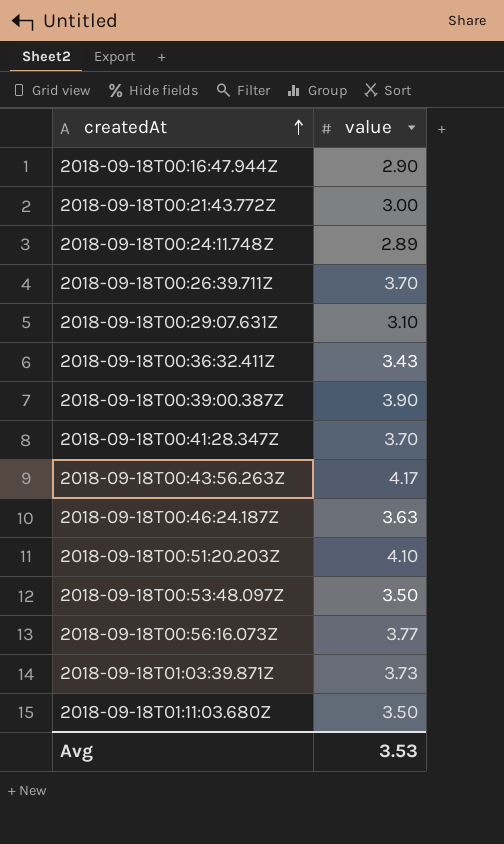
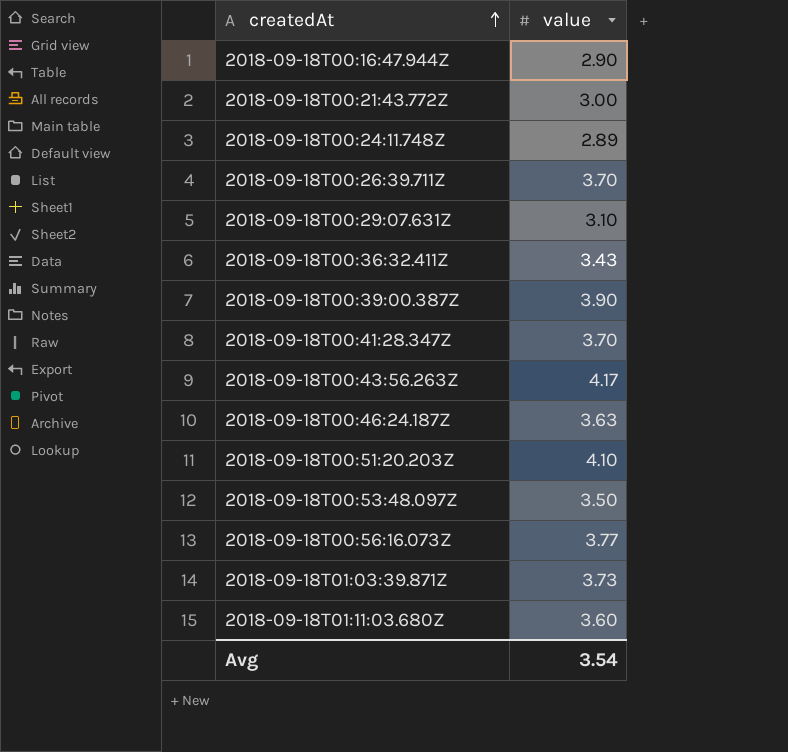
2018-09-18T01:11:03.680Z | value: 3.50 -> 3.60
Avg | value: 3.53 -> 3.54

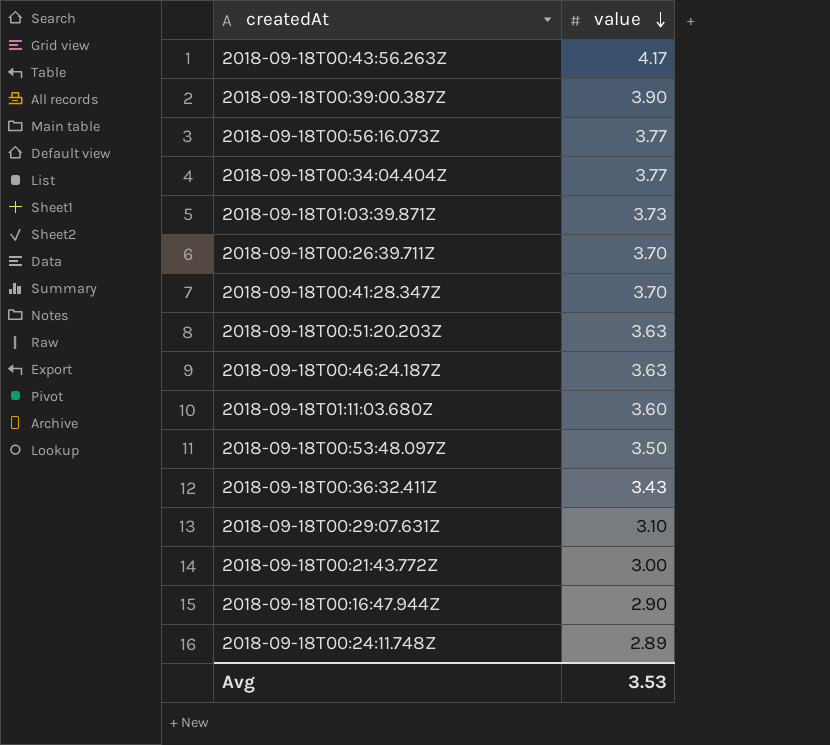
row order: createdAt ascending -> value descending
row 2018-09-18T00:34:04.404Z: none -> 3.77
2018-09-18T00:51:20.203Z | value: 4.10 -> 3.63
Avg | value: 3.54 -> 3.53

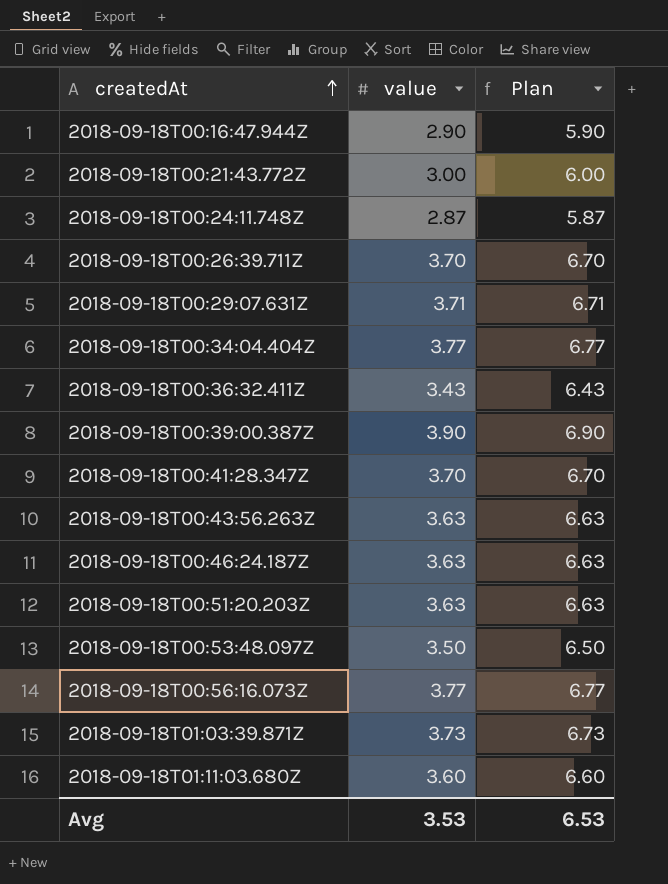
row order: value descending -> createdAt ascending
column Plan | formula: none -> [value] + 3
2018-09-18T00:24:11.748Z | value: 2.89 -> 2.87
2018-09-18T00:29:07.631Z | value: 3.10 -> 3.71
2018-09-18T00:43:56.263Z | value: 4.17 -> 3.63

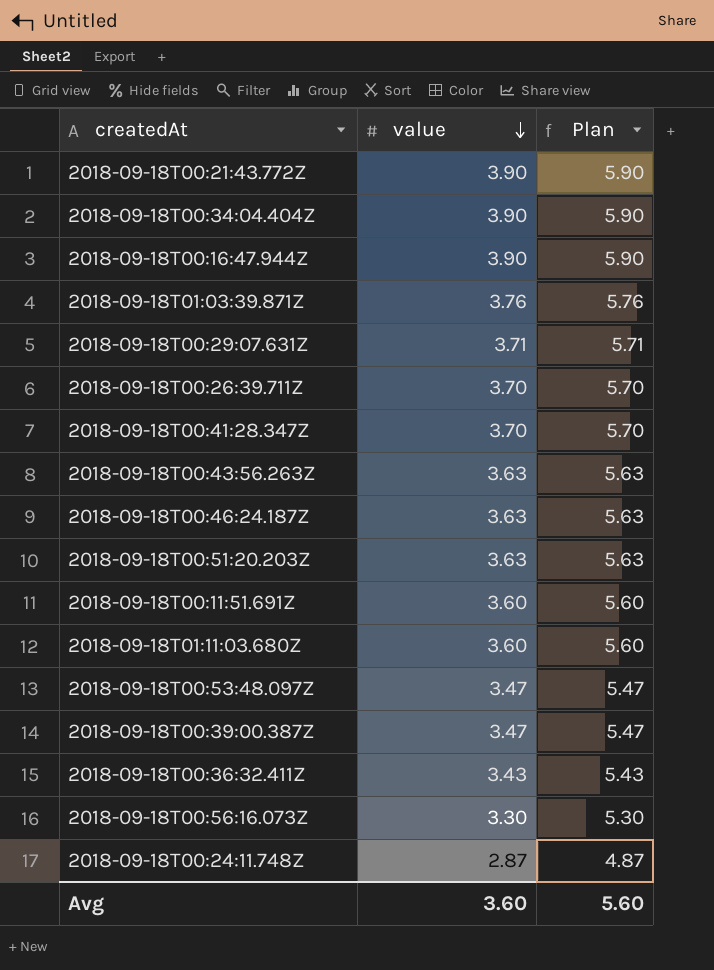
row order: createdAt ascending -> value descending
column Plan | formula: [value] + 3 -> [value] + 2
2018-09-18T00:21:43.772Z | value: 3.00 -> 3.90
2018-09-18T00:34:04.404Z | value: 3.77 -> 3.90
2018-09-18T00:16:47.944Z | value: 2.90 -> 3.90
2018-09-18T01:03:39.871Z | value: 3.73 -> 3.76
row 2018-09-18T00:11:51.691Z: none -> 3.60 | 5.60
2018-09-18T00:53:48.097Z | value: 3.50 -> 3.47
2018-09-18T00:39:00.387Z | value: 3.90 -> 3.47
2018-09-18T00:56:16.073Z | value: 3.77 -> 3.30
Avg | value: 3.53 -> 3.60
Avg | Plan: 6.53 -> 5.60

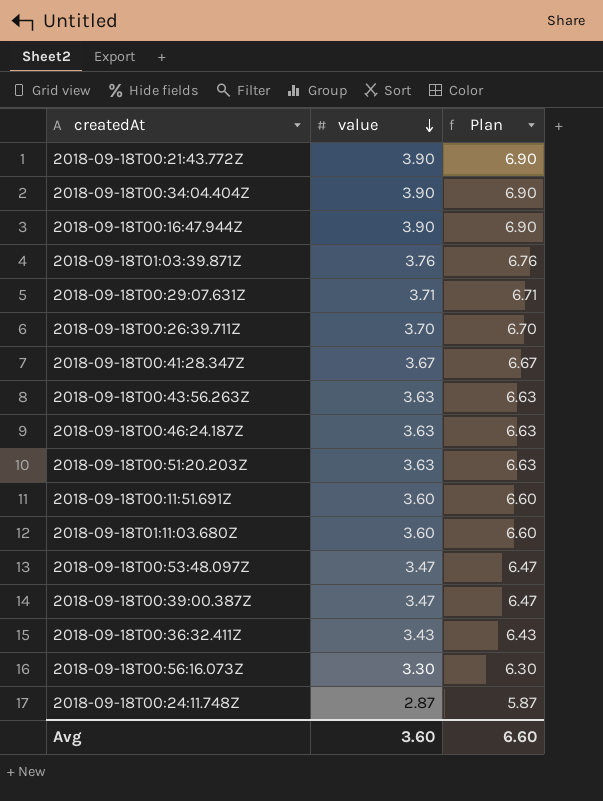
column Plan | formula: [value] + 2 -> [value] + 3
2018-09-18T00:41:28.347Z | value: 3.70 -> 3.67
Avg | Plan: 5.60 -> 6.60

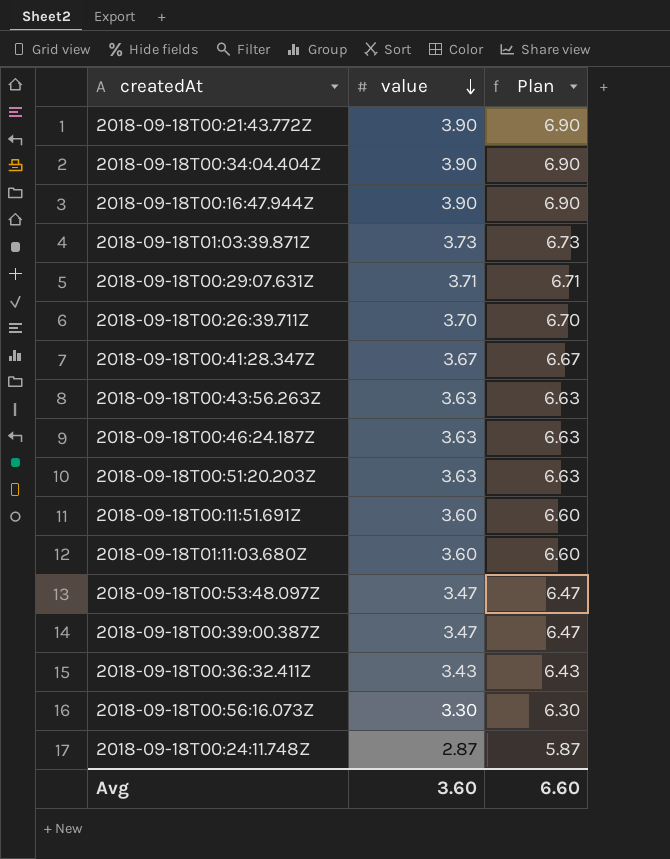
2018-09-18T01:03:39.871Z | value: 3.76 -> 3.73
2018-09-18T01:03:39.871Z | Plan: 6.76 -> 6.73

